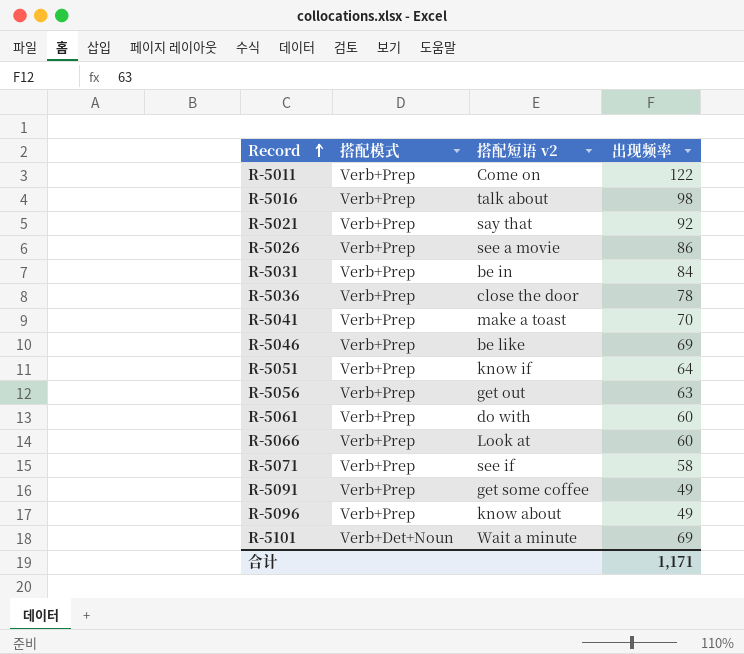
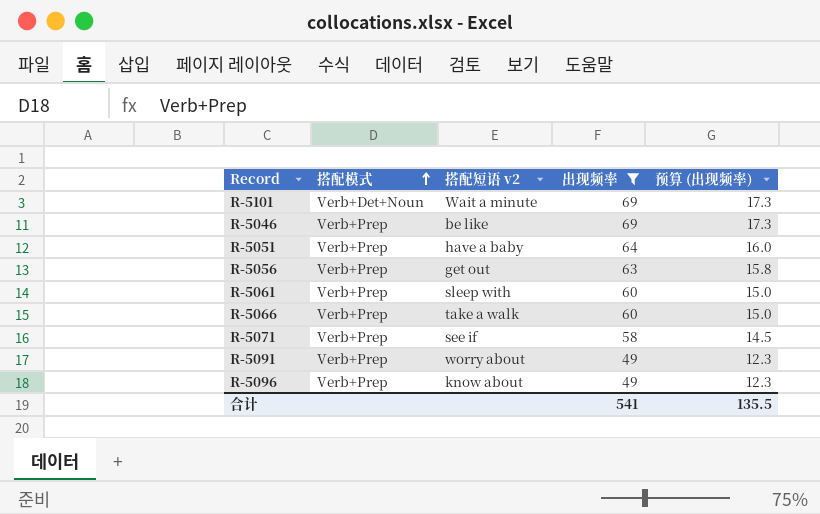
filter: none -> 出现频率 <= 69
row order: Record ascending -> 搭配模式 ascending
column 预算 (出现频率) | formula: none -> [出现频率] * 0.25
R-5051 | 搭配短语 v2: know if -> have a baby
R-5061 | 搭配短语 v2: do with -> sleep with
R-5066 | 搭配短语 v2: Look at -> take a walk
R-5091 | 搭配短语 v2: get some coffee -> worry about
合计 | 出现频率: 1,171 -> 541

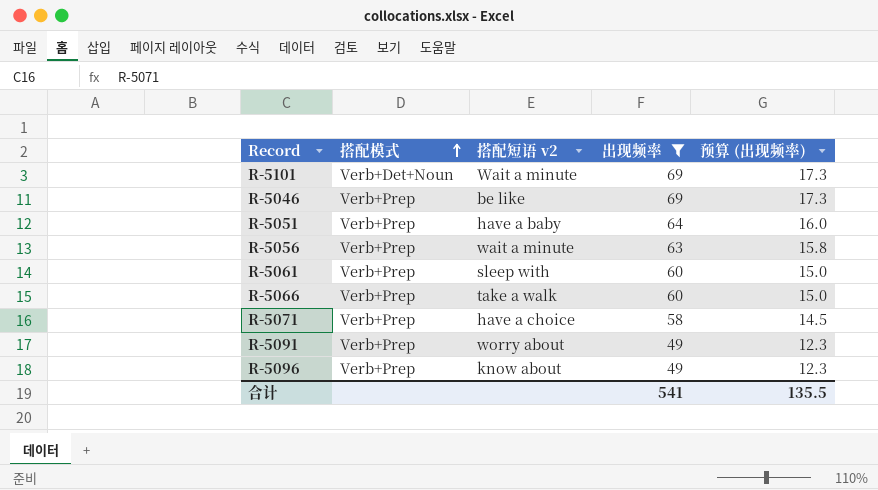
R-5056 | 搭配短语 v2: get out -> wait a minute
R-5071 | 搭配短语 v2: see if -> have a choice

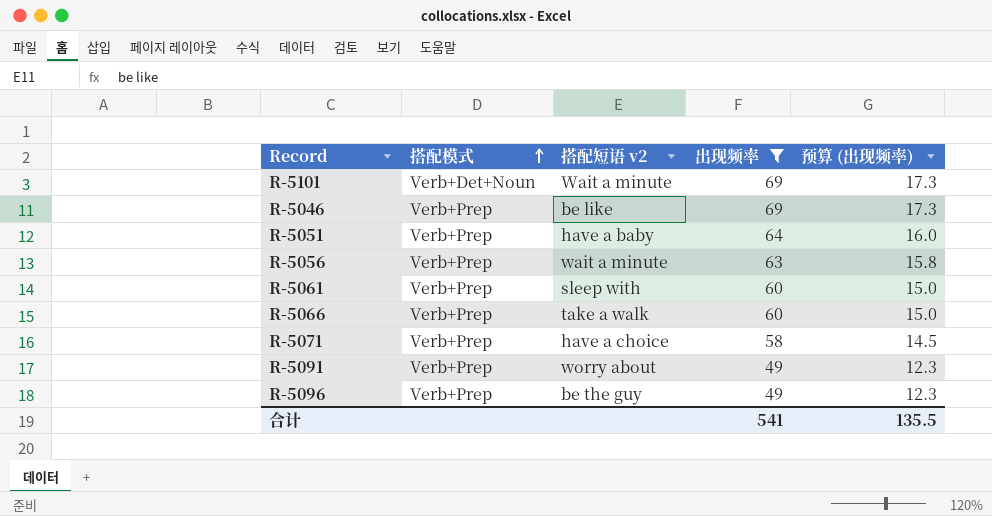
R-5096 | 搭配短语 v2: know about -> be the guy

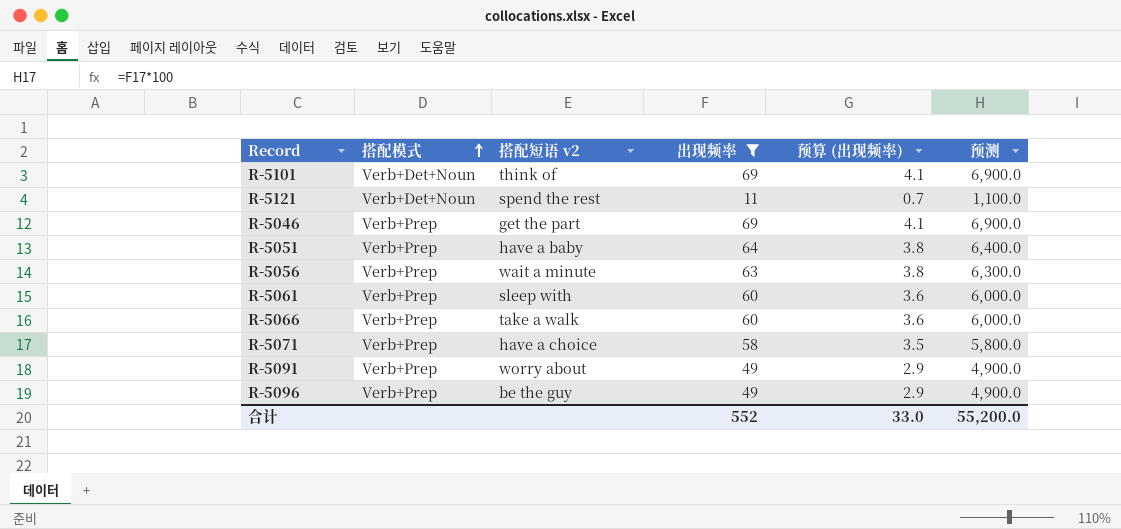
column 预算 (出现频率) | formula: [出现频率] * 0.25 -> [出现频率] * 0.06
column 预测 | formula: none -> [出现频率] * 100
R-5101 | 搭配短语 v2: Wait a minute -> think of
row R-5121: none -> Verb+Det+Noun | spend the rest | 11 | 0.7 | 1,100.0
R-5046 | 搭配短语 v2: be like -> get the part
合计 | 出现频率: 541 -> 552
合计 | 预算 (出现频率): 135.5 -> 33.0

